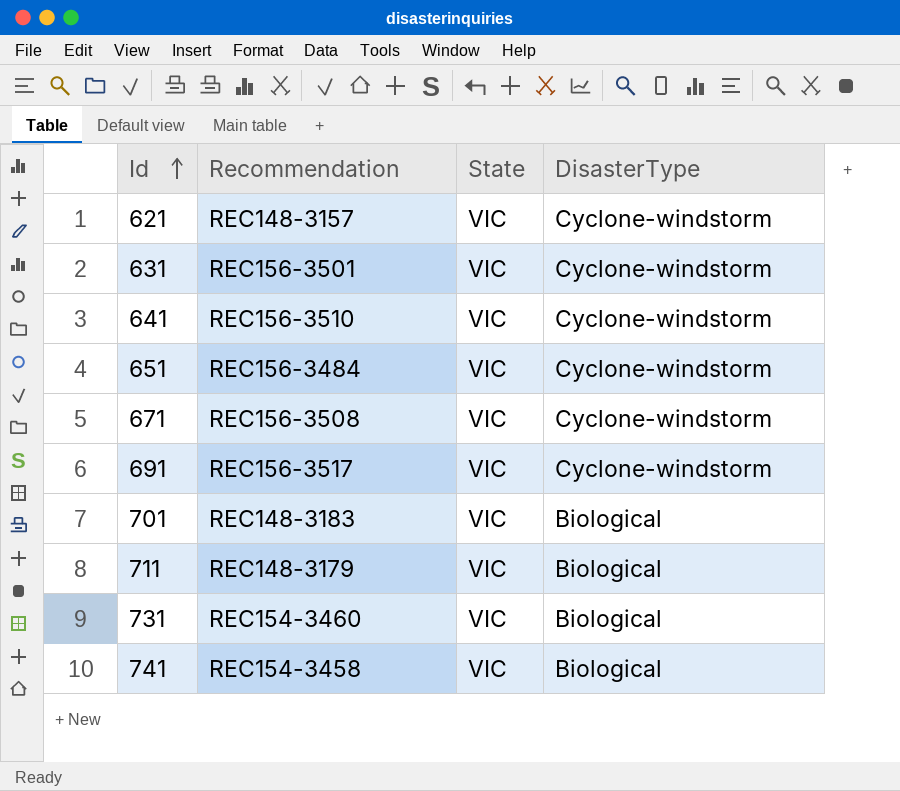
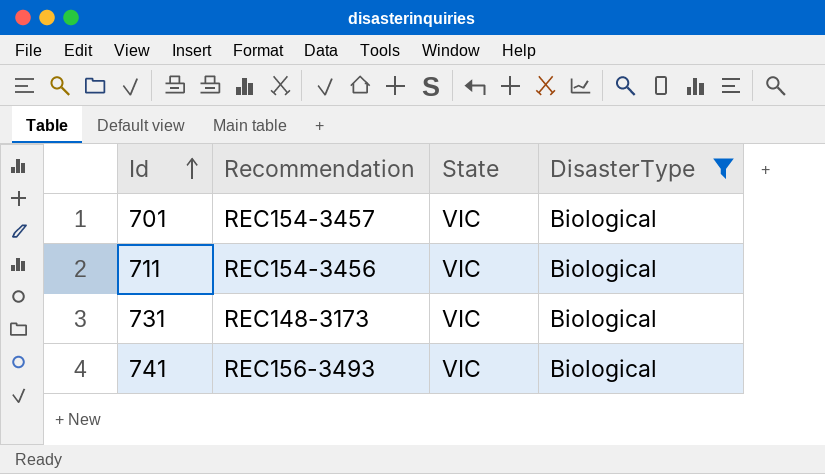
filter: none -> DisasterType = Biological
701 | Recommendation: REC148-3183 -> REC154-3457
711 | Recommendation: REC148-3179 -> REC154-3456
731 | Recommendation: REC154-3460 -> REC148-3173
741 | Recommendation: REC154-3458 -> REC156-3493

